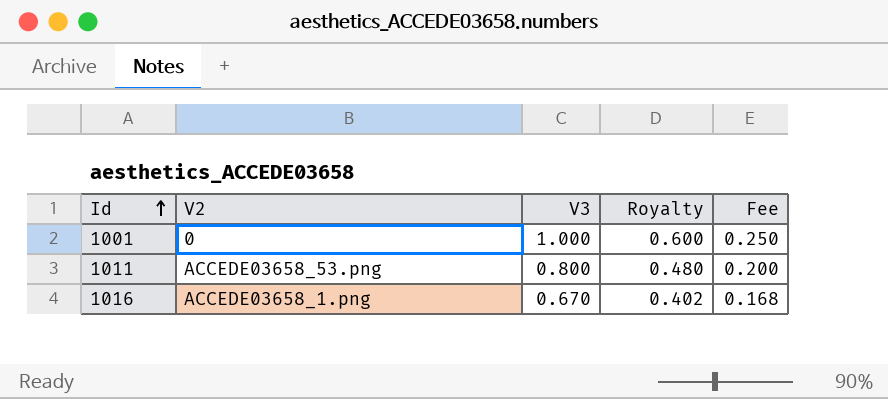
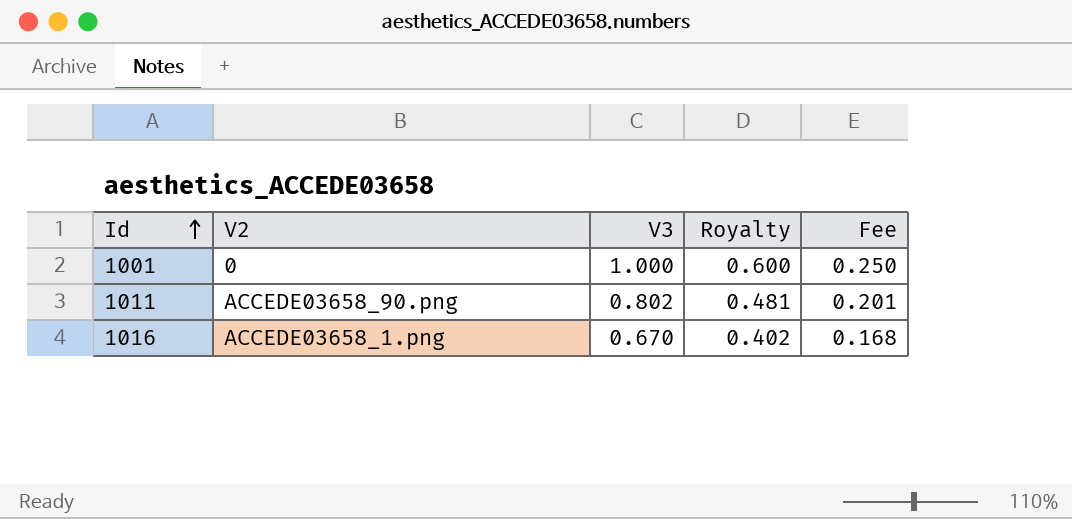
1011 | V2: ACCEDE03658_53.png -> ACCEDE03658_90.png
1011 | V3: 0.800 -> 0.802
1011 | Royalty: 0.480 -> 0.481
1011 | Fee: 0.200 -> 0.201

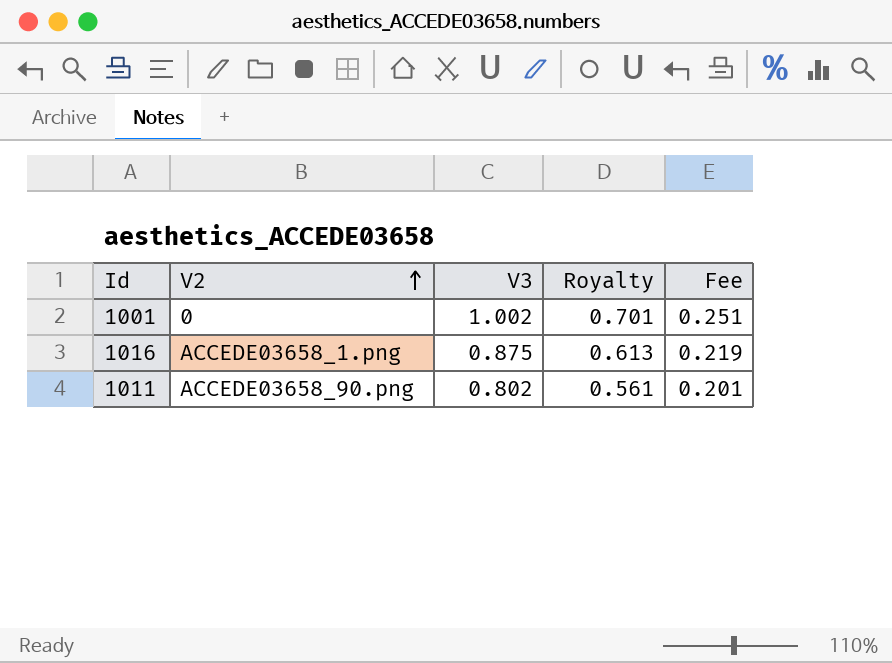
row order: Id ascending -> V2 ascending
column Royalty | formula: [V3] * 0.6 -> [V3] * 0.7
1001 | V3: 1.000 -> 1.002
1001 | Fee: 0.250 -> 0.251
1016 | V3: 0.670 -> 0.875
1016 | Fee: 0.168 -> 0.219

